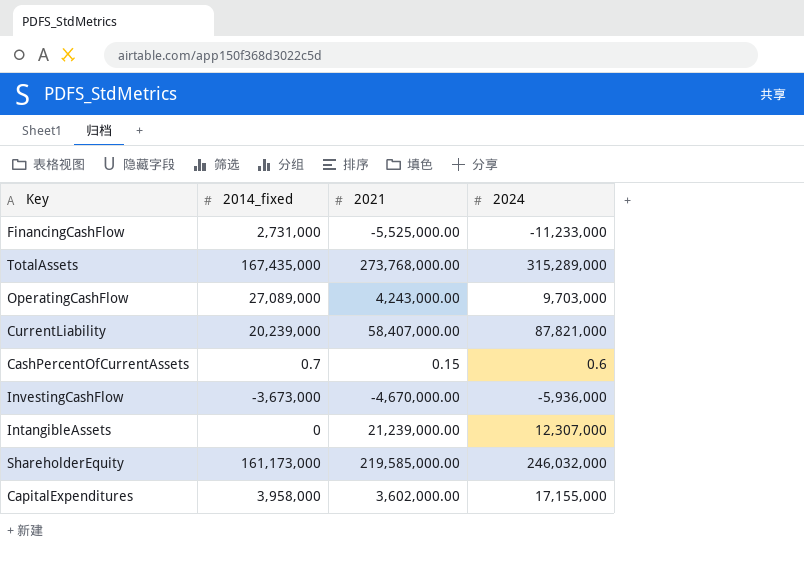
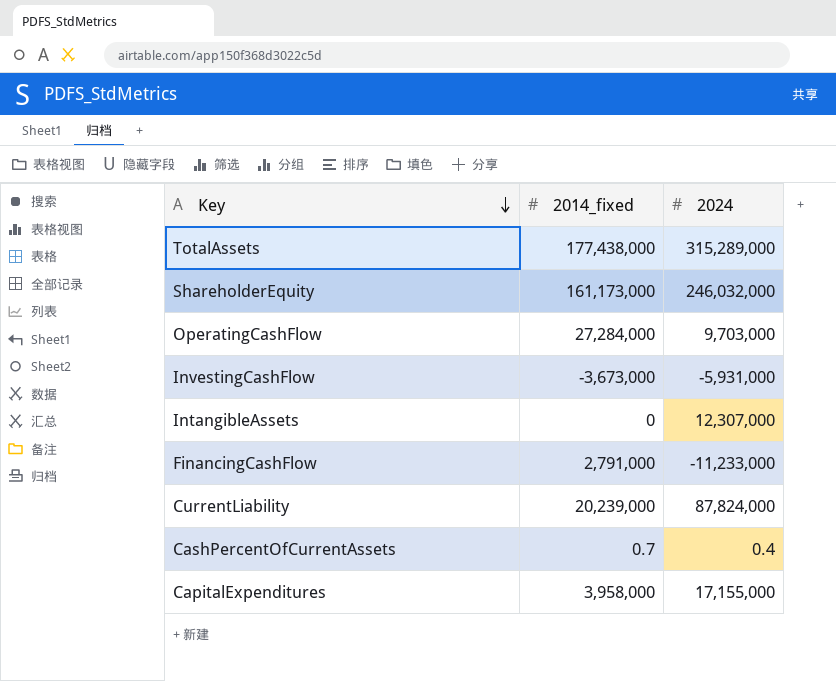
row order: none -> Key descending
column 2021 | position: 3 -> none
TotalAssets | 2014_fixed: 167,435,000 -> 177,438,000
OperatingCashFlow | 2014_fixed: 27,089,000 -> 27,284,000
InvestingCashFlow | 2024: -5,936,000 -> -5,931,000
FinancingCashFlow | 2014_fixed: 2,731,000 -> 2,791,000
CurrentLiability | 2024: 87,821,000 -> 87,824,000
CashPercentOfCurrentAssets | 2024: 0.6 -> 0.4

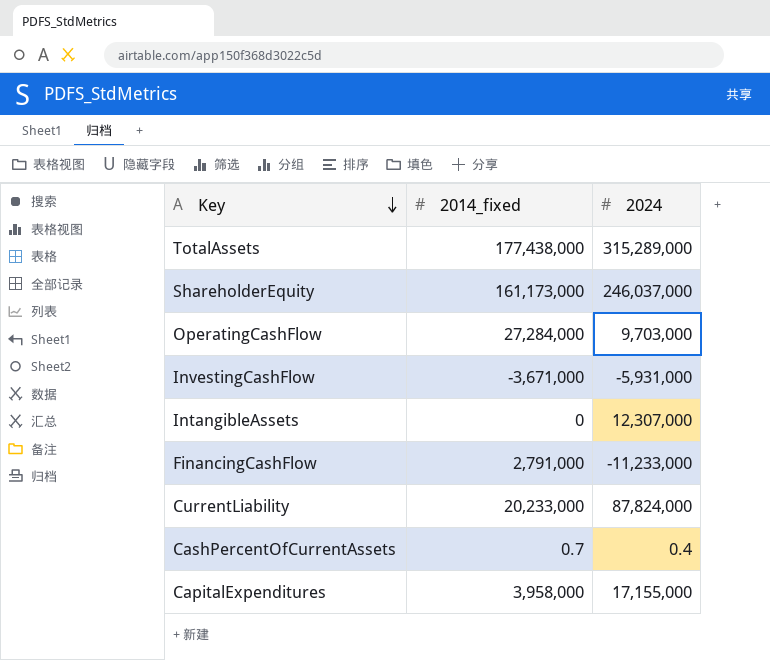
ShareholderEquity | 2024: 246,032,000 -> 246,037,000
InvestingCashFlow | 2014_fixed: -3,673,000 -> -3,671,000
CurrentLiability | 2014_fixed: 20,239,000 -> 20,233,000

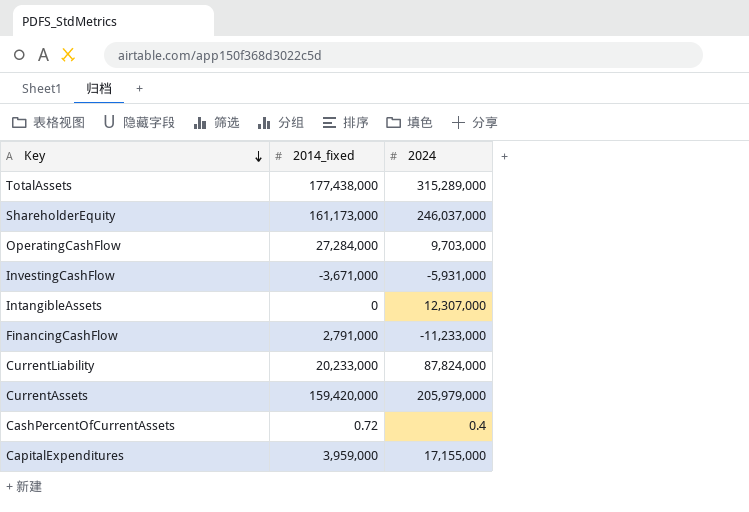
row CurrentAssets: none -> 159,420,000 | 205,979,000
CashPercentOfCurrentAssets | 2014_fixed: 0.7 -> 0.72
CapitalExpenditures | 2014_fixed: 3,958,000 -> 3,959,000

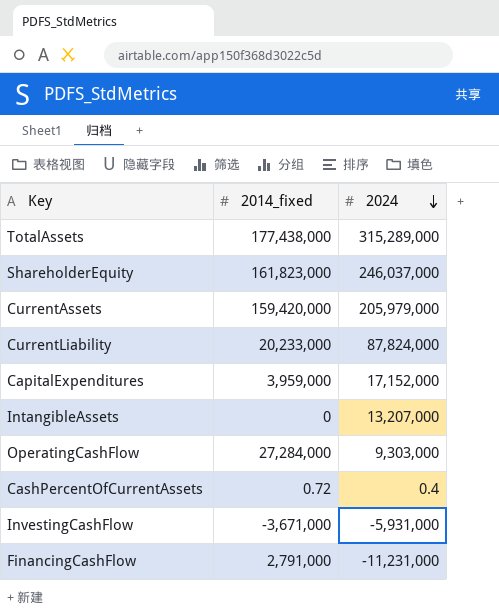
row order: Key descending -> 2024 descending
ShareholderEquity | 2014_fixed: 161,173,000 -> 161,823,000
CapitalExpenditures | 2024: 17,155,000 -> 17,152,000
IntangibleAssets | 2024: 12,307,000 -> 13,207,000
OperatingCashFlow | 2024: 9,703,000 -> 9,303,000
FinancingCashFlow | 2024: -11,233,000 -> -11,231,000

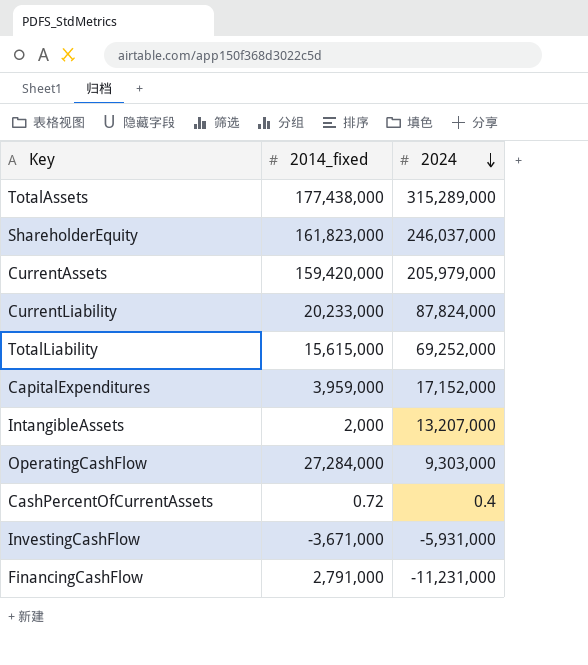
row TotalLiability: none -> 15,615,000 | 69,252,000
IntangibleAssets | 2014_fixed: 0 -> 2,000

